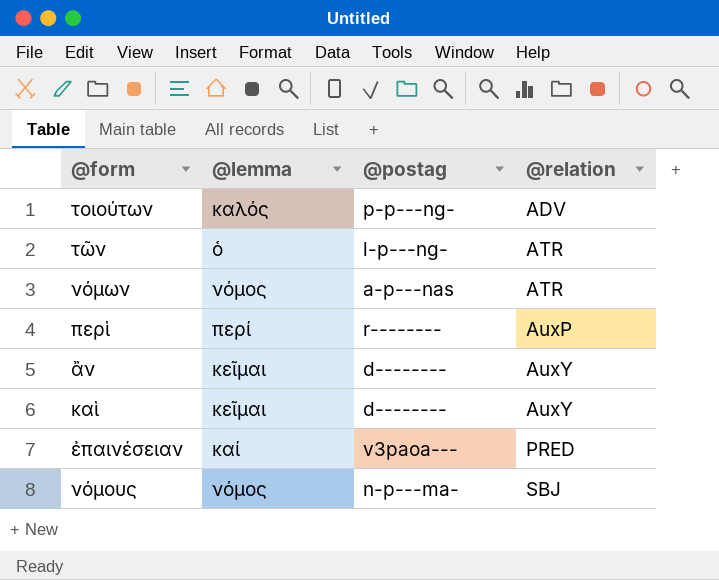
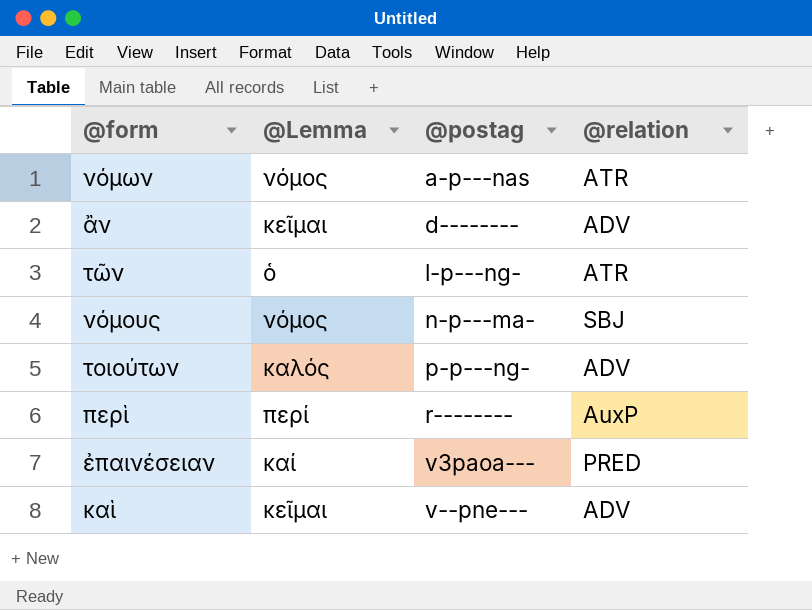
row order: @relation ascending -> @postag ascending
column name: @lemma -> @Lemma
ἂν | @relation: AuxY -> ADV
καὶ | @postag: d-------- -> v--pne---
καὶ | @relation: AuxY -> ADV

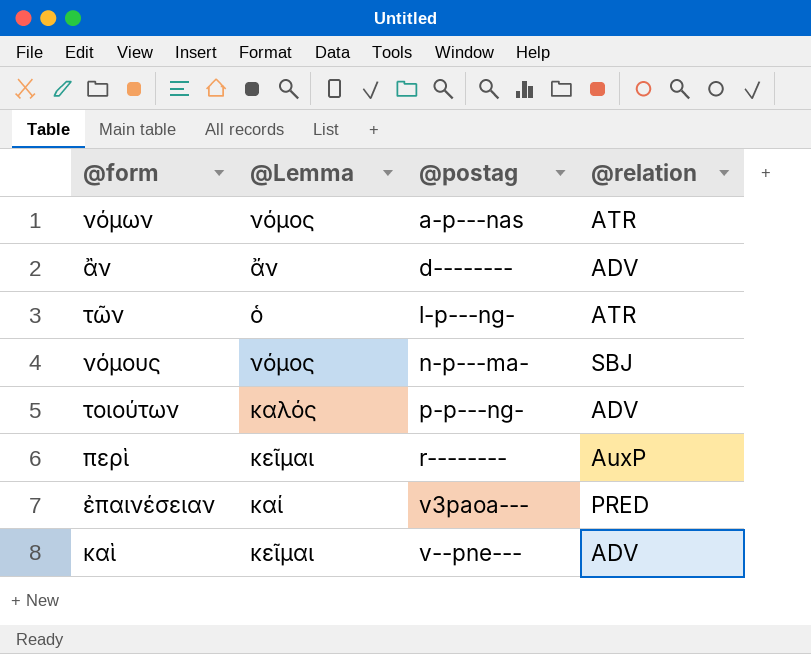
ἂν | @Lemma: κεῖμαι -> ἄν
περὶ | @Lemma: περί -> κεῖμαι

